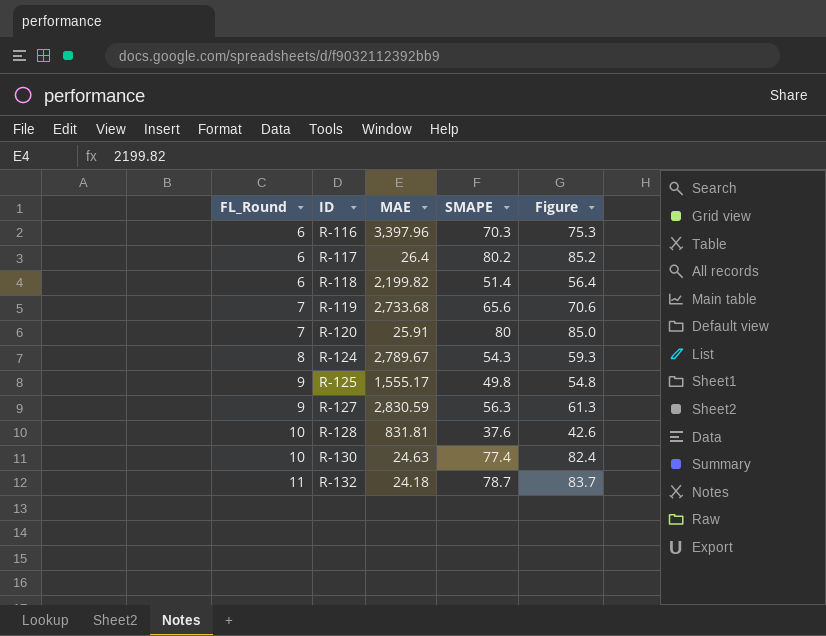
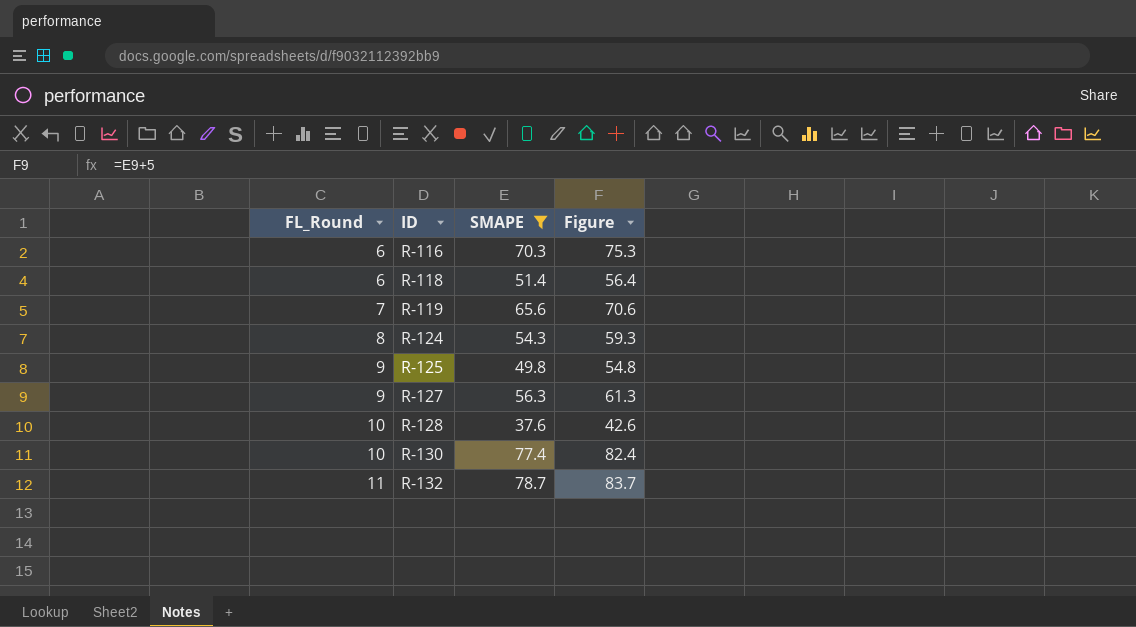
filter: none -> SMAPE <= 78.7
column MAE | position: 3 -> none

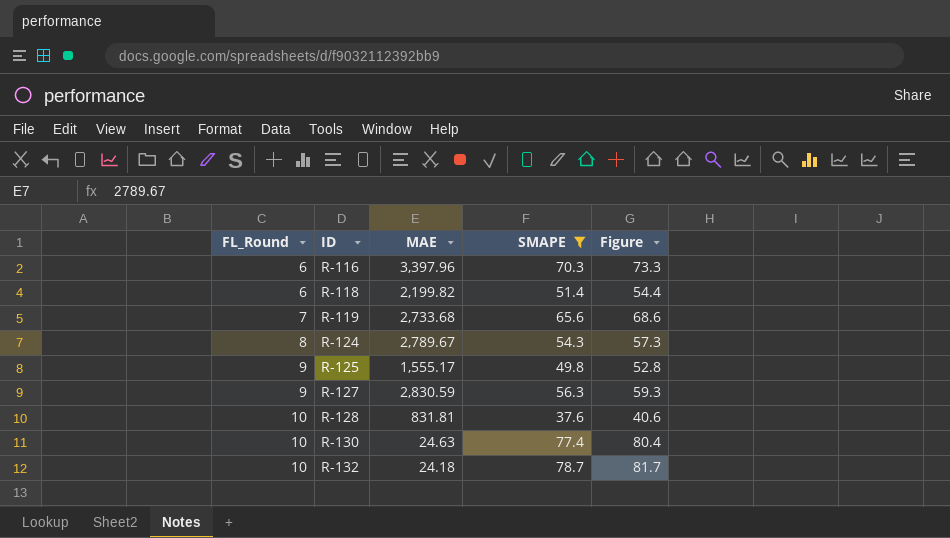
column MAE | position: none -> 3
column Figure | formula: [SMAPE] + 5 -> [SMAPE] + 3
R-132 | FL_Round: 11 -> 10

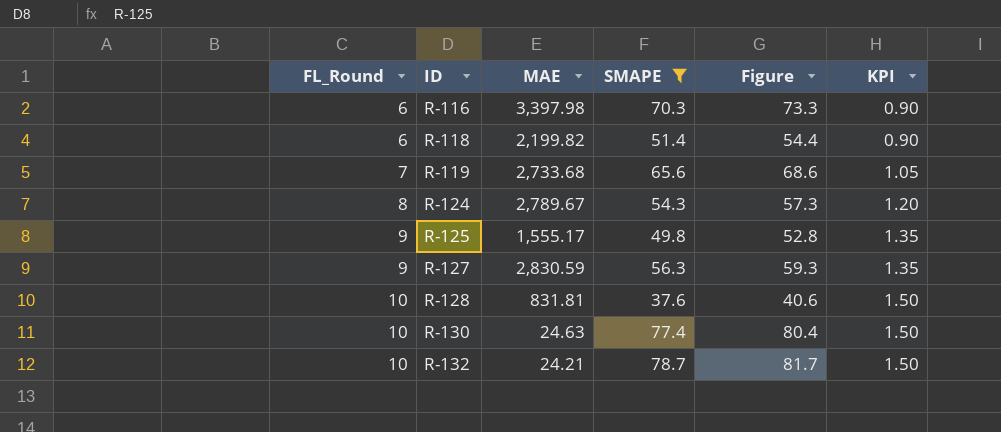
column KPI | formula: none -> [FL_Round] * 0.15
R-116 | MAE: 3,397.96 -> 3,397.98
R-132 | MAE: 24.18 -> 24.21

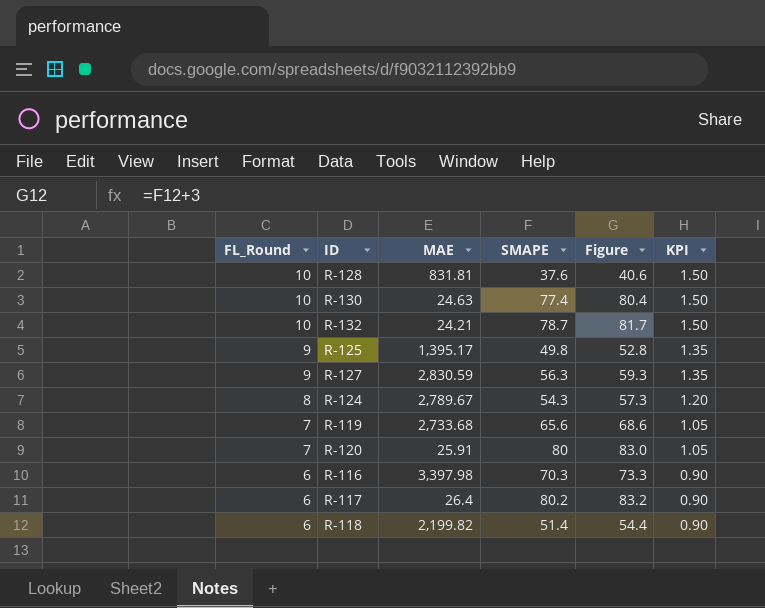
filter: SMAPE <= 78.7 -> none
row order: FL_Round ascending -> FL_Round descending
R-125 | MAE: 1,555.17 -> 1,395.17

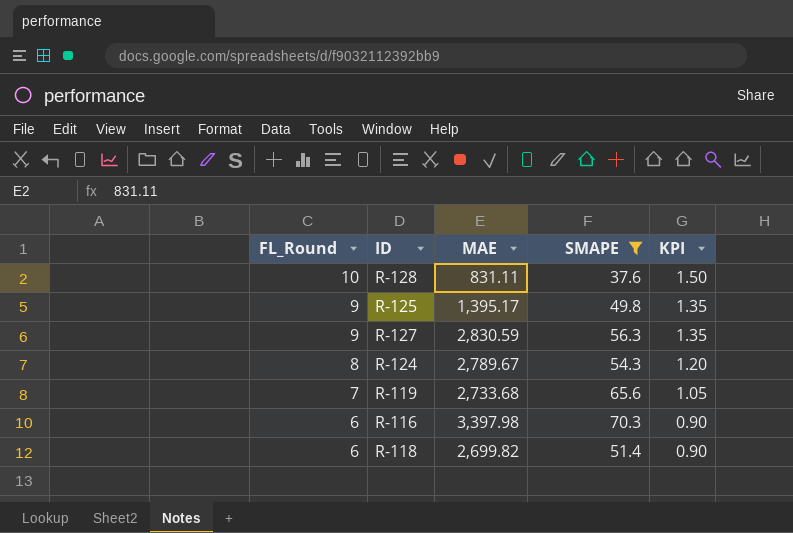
filter: none -> SMAPE <= 70.3
column Figure | formula: [SMAPE] + 3 -> none
R-128 | MAE: 831.81 -> 831.11
R-118 | MAE: 2,199.82 -> 2,699.82

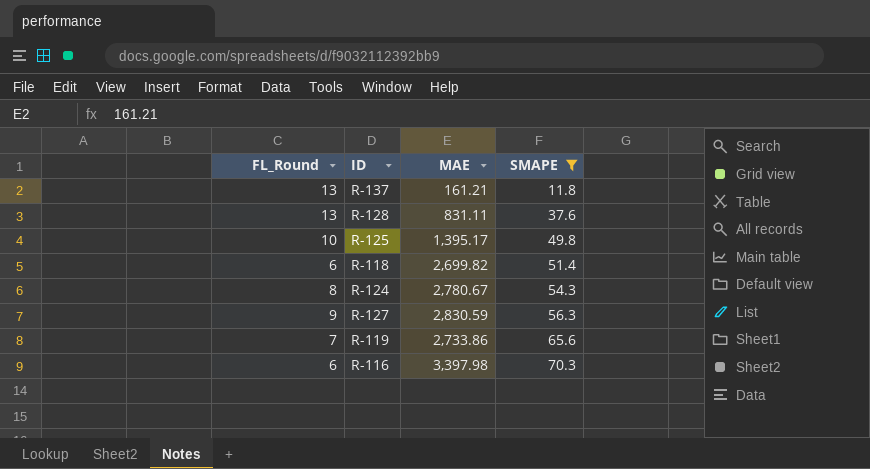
row order: FL_Round descending -> SMAPE ascending
column KPI | formula: [FL_Round] * 0.15 -> none
row R-137: none -> 13 | 161.21 | 11.8
R-128 | FL_Round: 10 -> 13
R-125 | FL_Round: 9 -> 10
R-124 | MAE: 2,789.67 -> 2,780.67
R-119 | MAE: 2,733.68 -> 2,733.86

